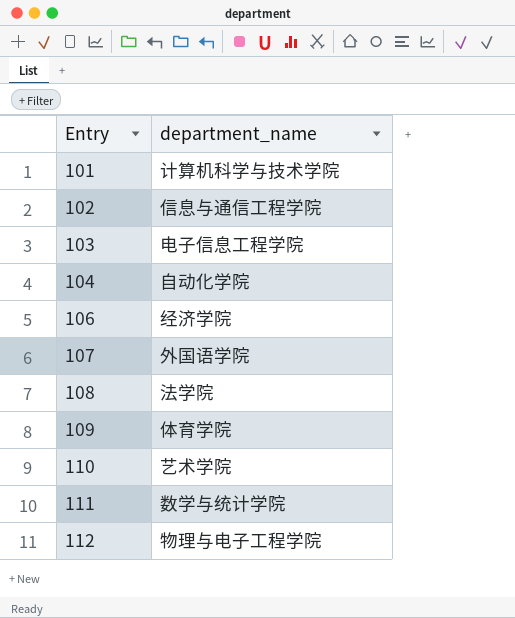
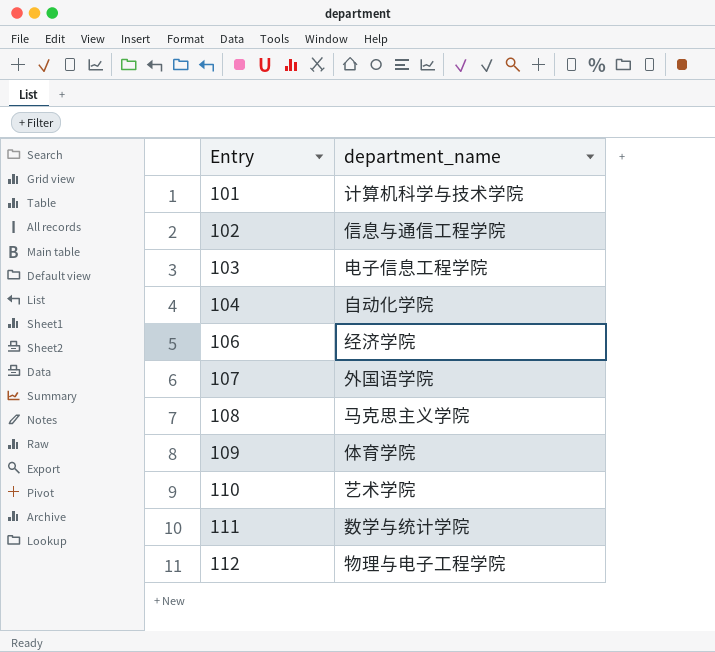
108 | department_name: 法学院 -> 马克思主义学院

